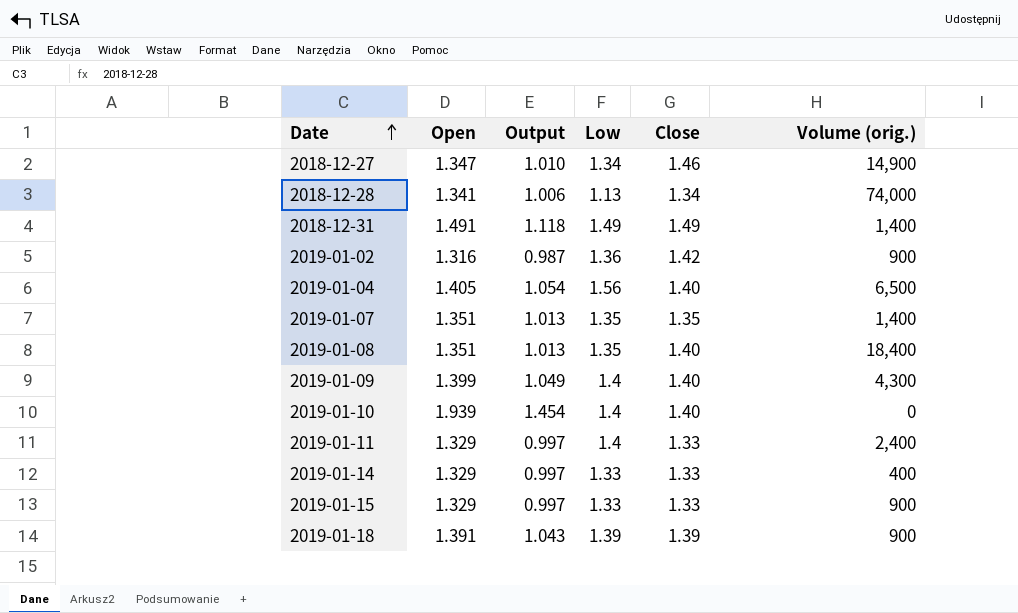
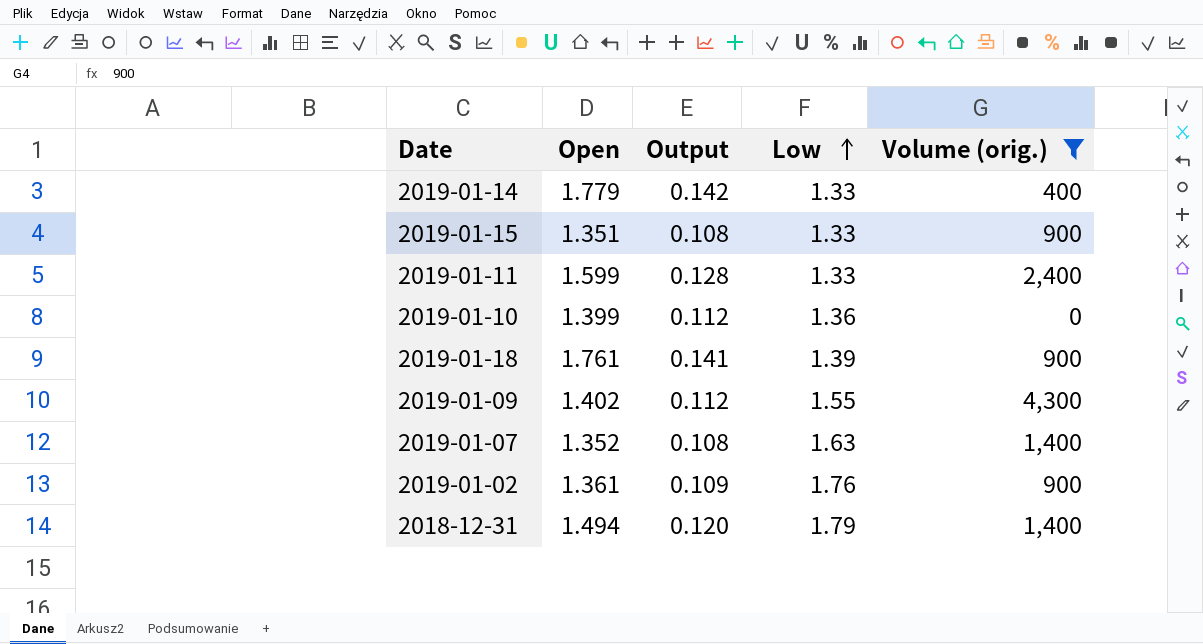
filter: none -> Volume (orig.) <= 4,300
row order: Date ascending -> Low ascending
column Close | position: 5 -> none
column Output | formula: [Open] * 0.75 -> [Open] * 0.08
2019-01-14 | Open: 1.329 -> 1.779
2019-01-15 | Open: 1.329 -> 1.351
2019-01-11 | Open: 1.329 -> 1.599
2019-01-11 | Low: 1.4 -> 1.33
2019-01-10 | Open: 1.939 -> 1.399
2019-01-10 | Low: 1.4 -> 1.36
2019-01-18 | Open: 1.391 -> 1.761
2019-01-09 | Open: 1.399 -> 1.402
2019-01-09 | Low: 1.4 -> 1.55
2019-01-07 | Open: 1.351 -> 1.352
2019-01-07 | Low: 1.35 -> 1.63
2019-01-02 | Open: 1.316 -> 1.361
2019-01-02 | Low: 1.36 -> 1.76
2018-12-31 | Open: 1.491 -> 1.494
2018-12-31 | Low: 1.49 -> 1.79

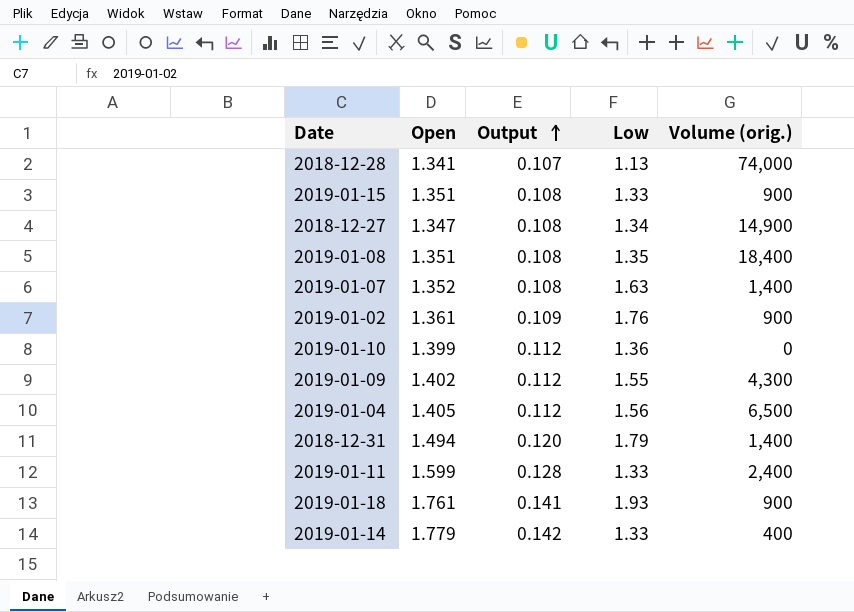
filter: Volume (orig.) <= 4,300 -> none
row order: Low ascending -> Output ascending
2019-01-18 | Low: 1.39 -> 1.93

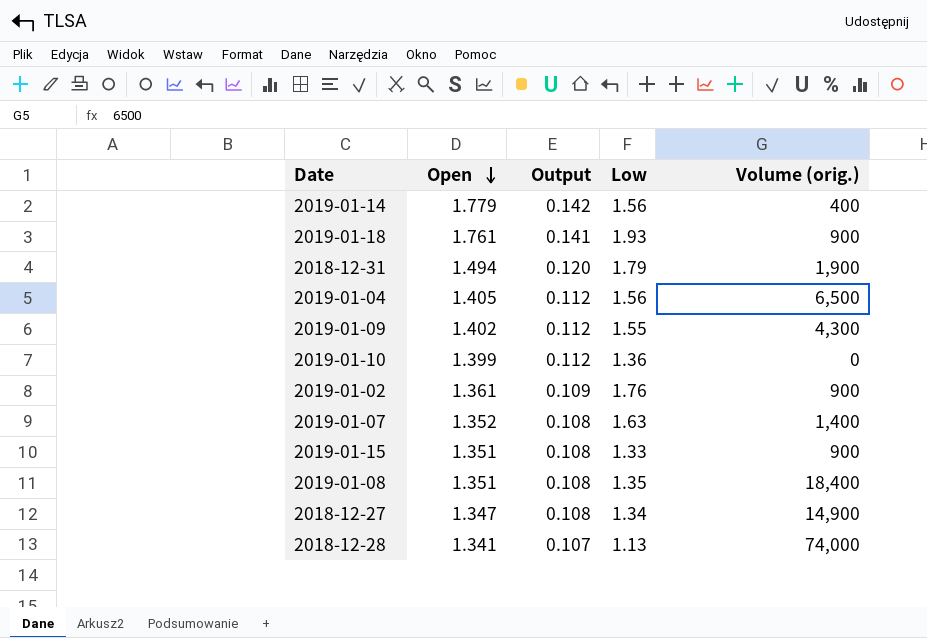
row order: Output ascending -> Open descending
row 2019-01-11: 1.599 | 0.128 | 1.33 | 2,400 -> none
2019-01-14 | Low: 1.33 -> 1.56
2018-12-31 | Volume (orig.): 1,400 -> 1,900

